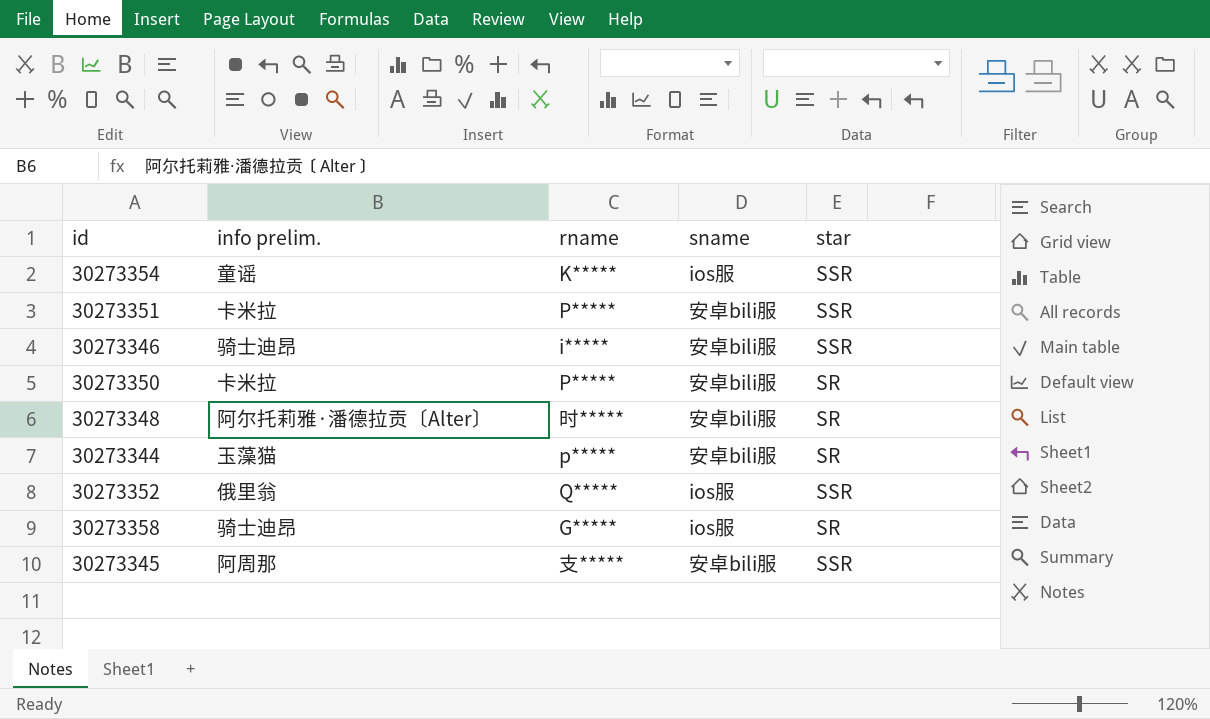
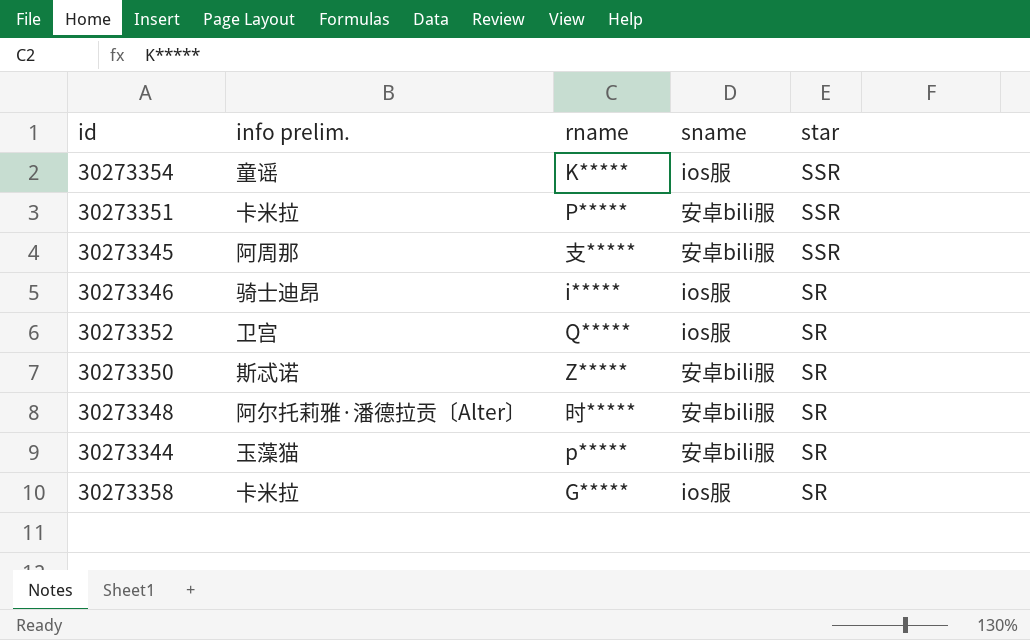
row order: none -> star descending
30273346 | sname: 安卓bili服 -> ios服
30273346 | star: SSR -> SR
30273352 | info prelim.: 俄里翁 -> 卫宫
30273352 | star: SSR -> SR
30273350 | info prelim.: 卡米拉 -> 斯忒诺
30273350 | rname: P***** -> Z*****
30273358 | info prelim.: 骑士迪昂 -> 卡米拉

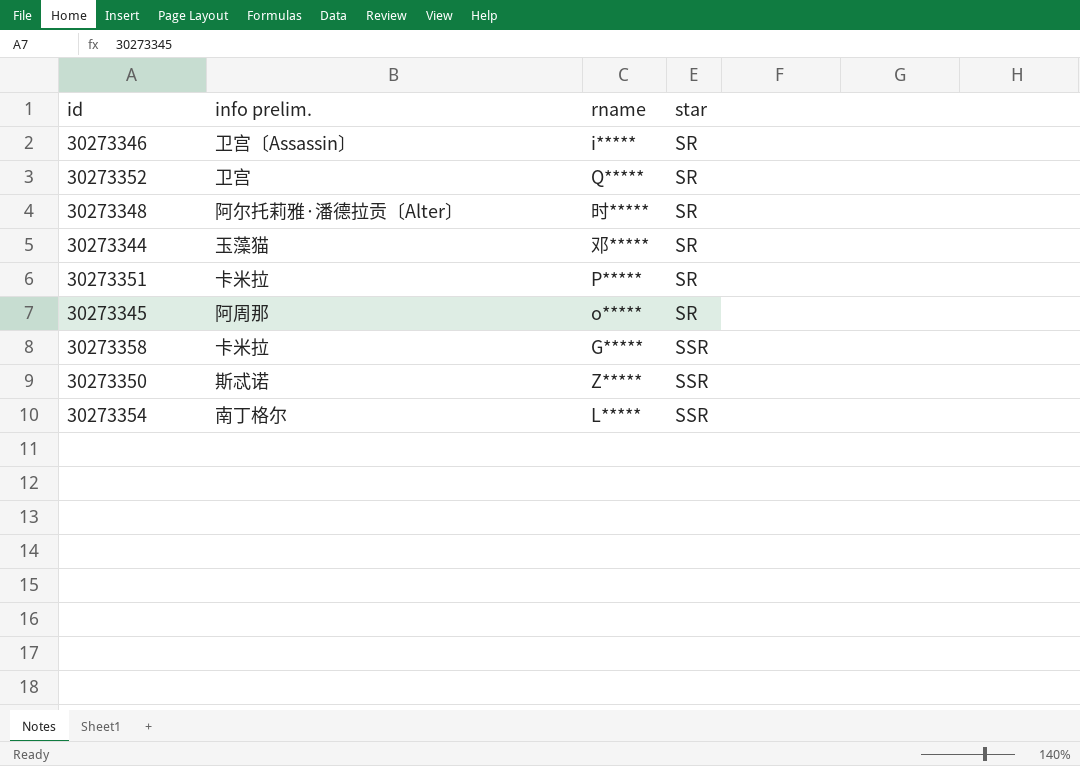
row order: star descending -> star ascending
column sname | position: 4 -> none
30273346 | info prelim.: 骑士迪昂 -> 卫宫〔Assassin〕
30273344 | rname: p***** -> 邓*****
30273351 | star: SSR -> SR
30273345 | rname: 支***** -> o*****
30273345 | star: SSR -> SR
30273358 | star: SR -> SSR
30273350 | star: SR -> SSR
30273354 | info prelim.: 童谣 -> 南丁格尔
30273354 | rname: K***** -> L*****

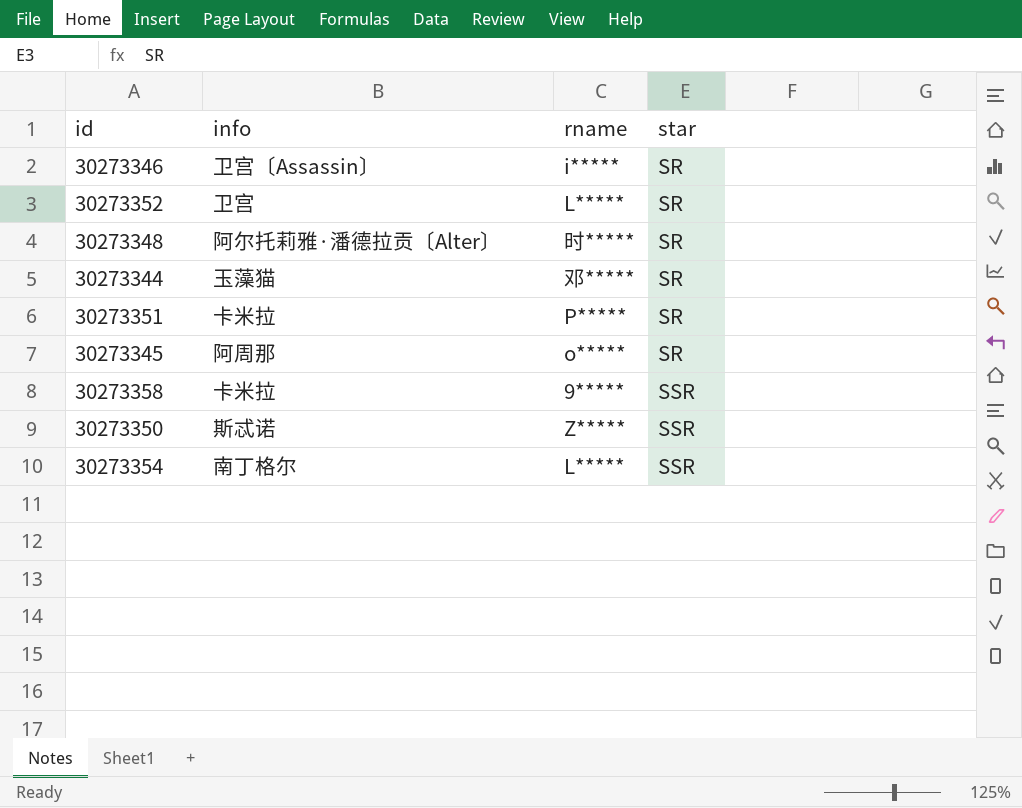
column name: info prelim. -> info
30273352 | rname: Q***** -> L*****
30273358 | rname: G***** -> 9*****

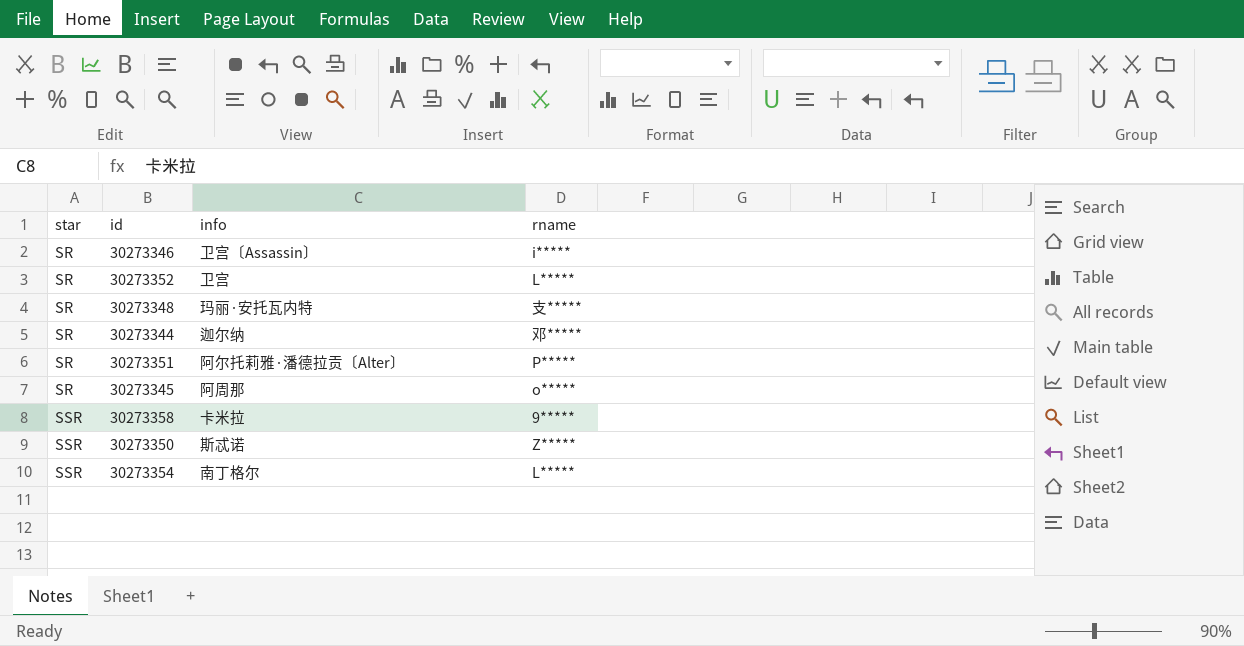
column star | position: 4 -> 1
30273348 | info: 阿尔托莉雅·潘德拉贡〔Alter〕 -> 玛丽·安托瓦内特
30273348 | rname: 时***** -> 支*****
30273344 | info: 玉藻猫 -> 迦尔纳
30273351 | info: 卡米拉 -> 阿尔托莉雅·潘德拉贡〔Alter〕

